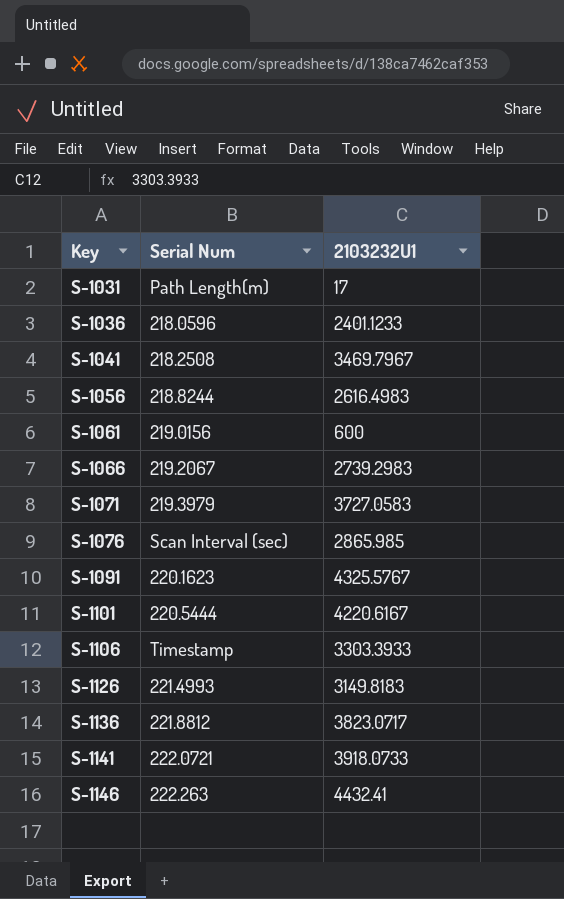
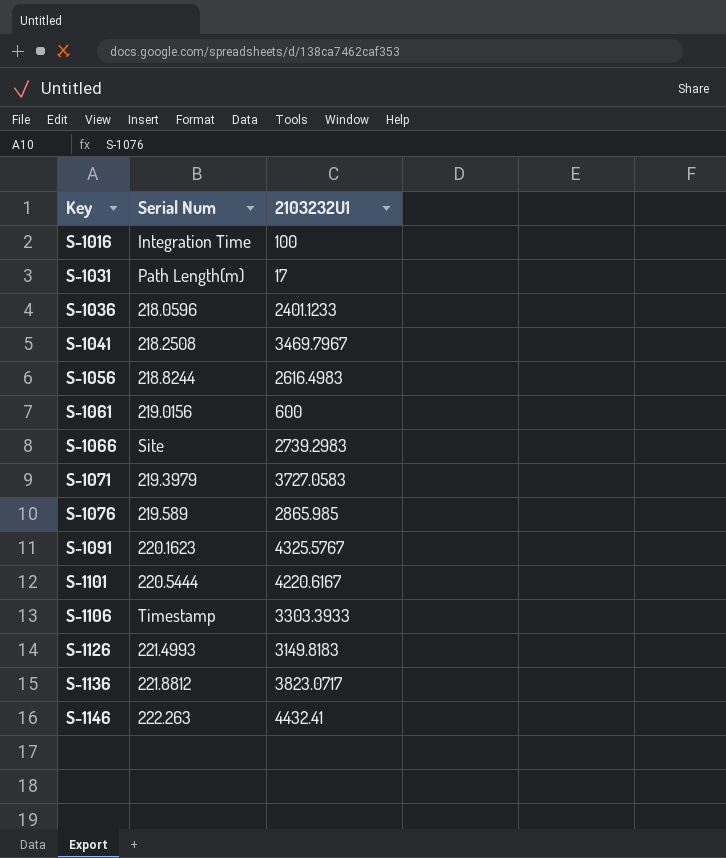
row S-1141: 222.0721 | 3918.0733 -> none
row S-1016: none -> Integration Time | 100
S-1066 | Serial Num: 219.2067 -> Site
S-1076 | Serial Num: Scan Interval (sec) -> 219.589

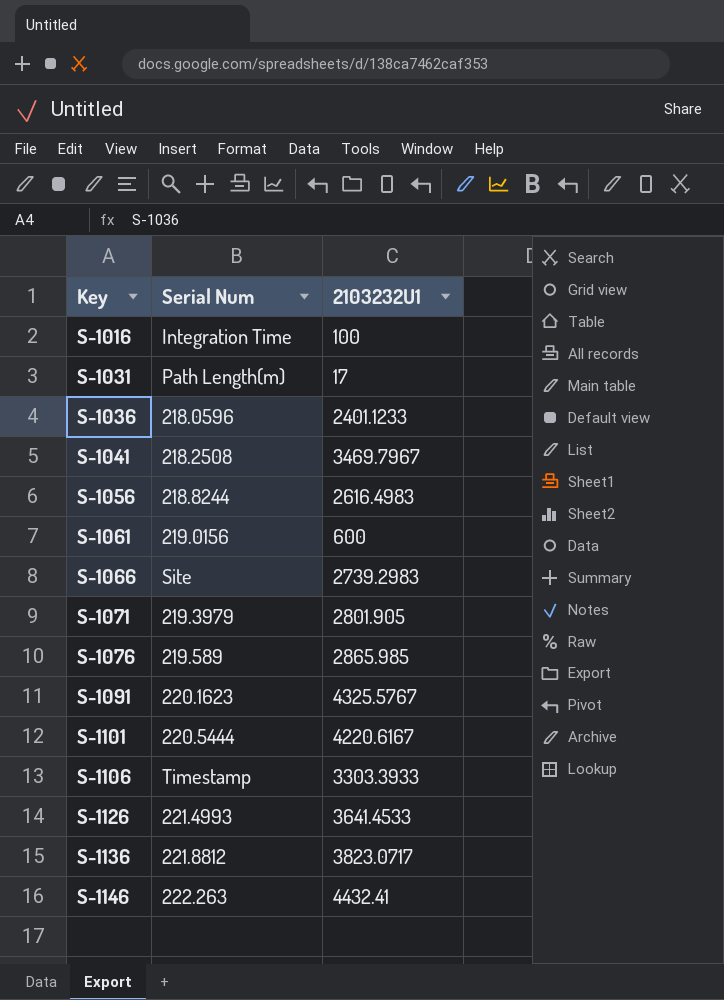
S-1071 | 2103232U1: 3727.0583 -> 2801.905
S-1126 | 2103232U1: 3149.8183 -> 3641.4533

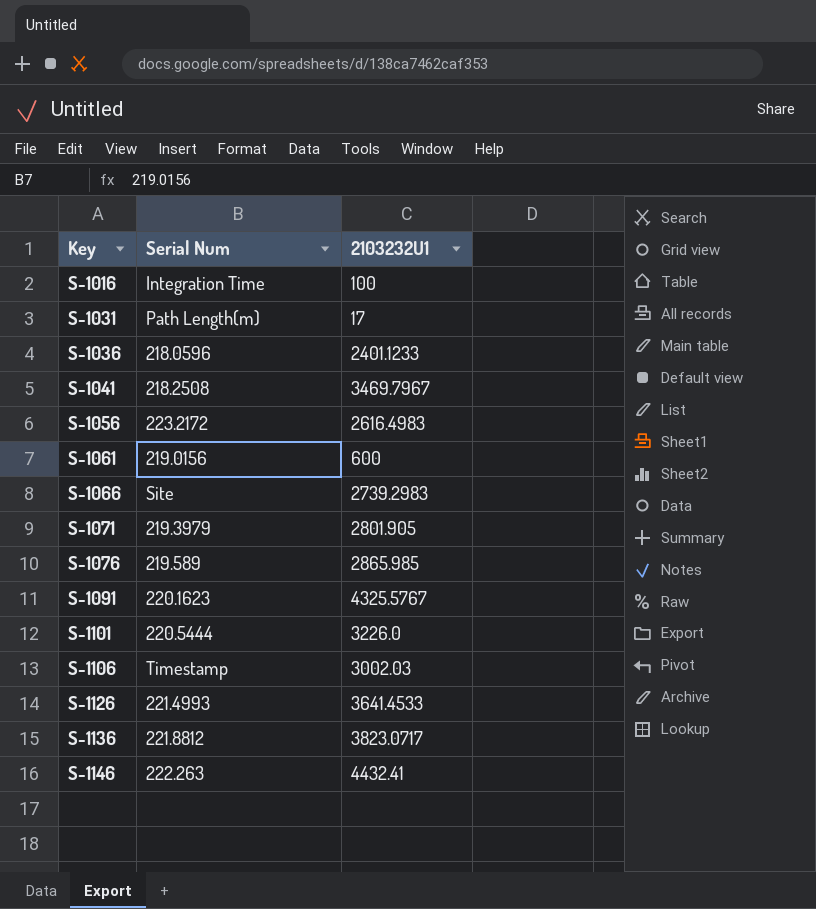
S-1056 | Serial Num: 218.8244 -> 223.2172
S-1101 | 2103232U1: 4220.6167 -> 3226.0
S-1106 | 2103232U1: 3303.3933 -> 3002.03

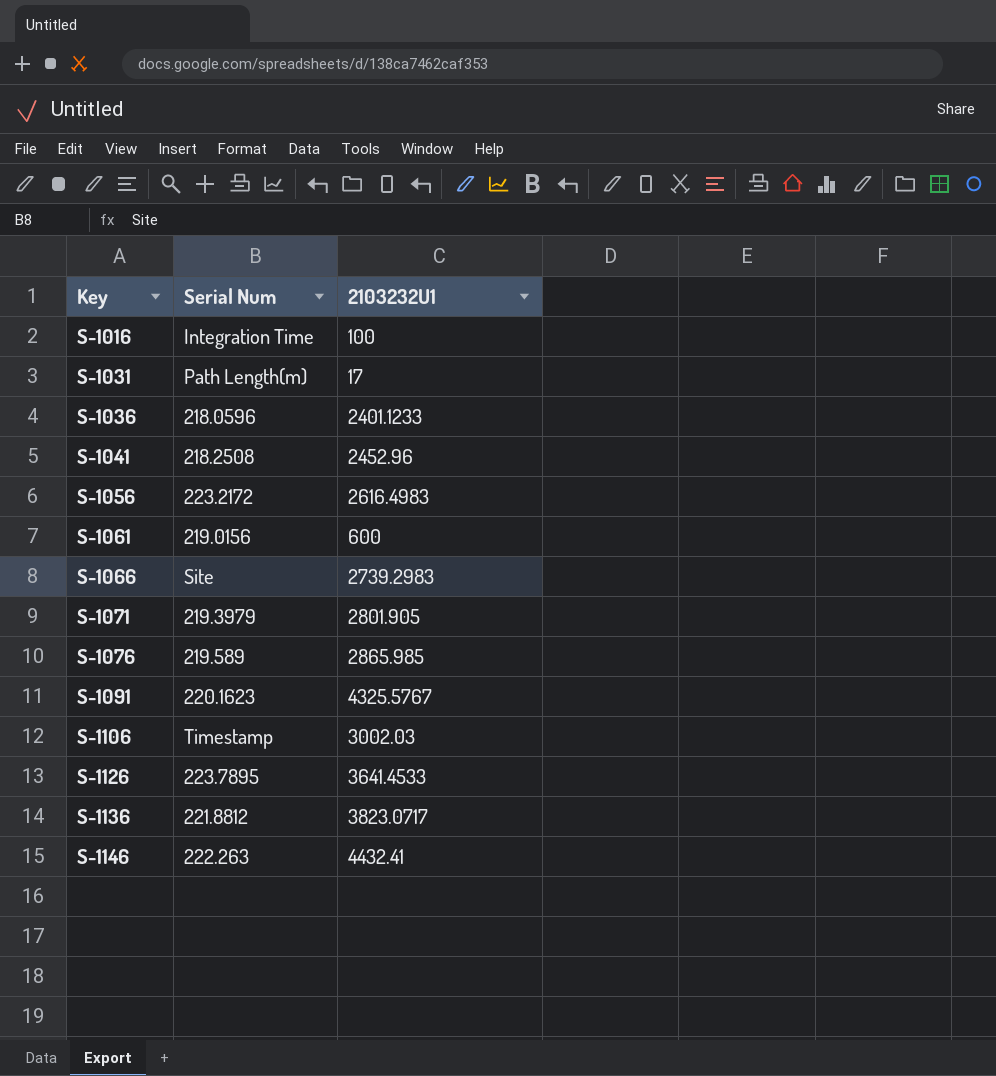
row S-1101: 220.5444 | 3226.0 -> none
S-1041 | 2103232U1: 3469.7967 -> 2452.96
S-1126 | Serial Num: 221.4993 -> 223.7895

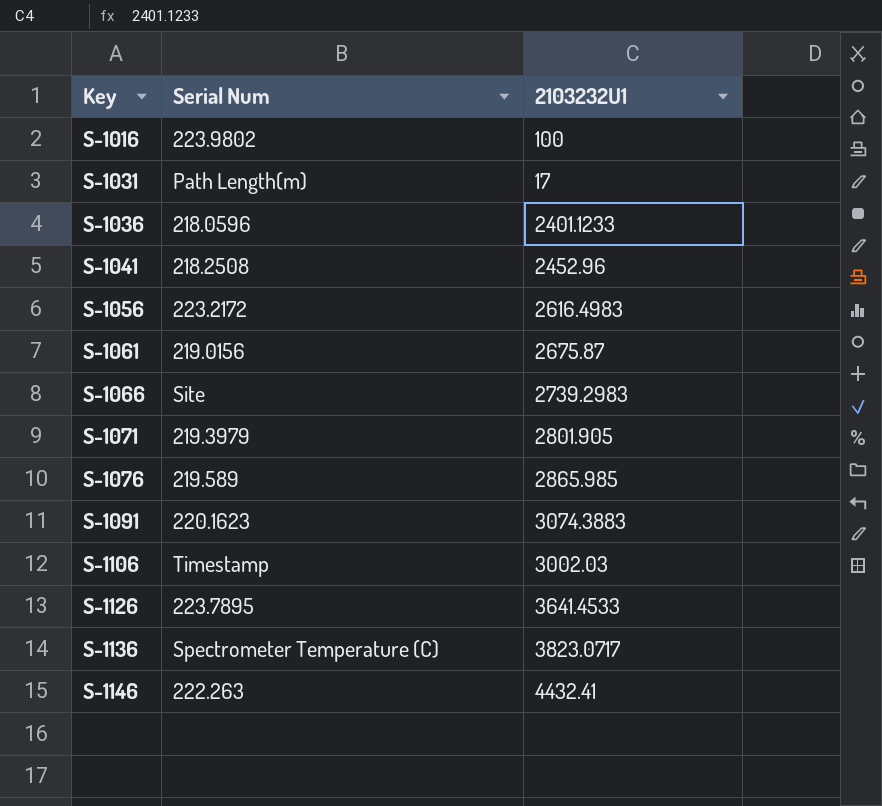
S-1016 | Serial Num: Integration Time -> 223.9802
S-1061 | 2103232U1: 600 -> 2675.87
S-1091 | 2103232U1: 4325.5767 -> 3074.3883
S-1136 | Serial Num: 221.8812 -> Spectrometer Temperature (C)

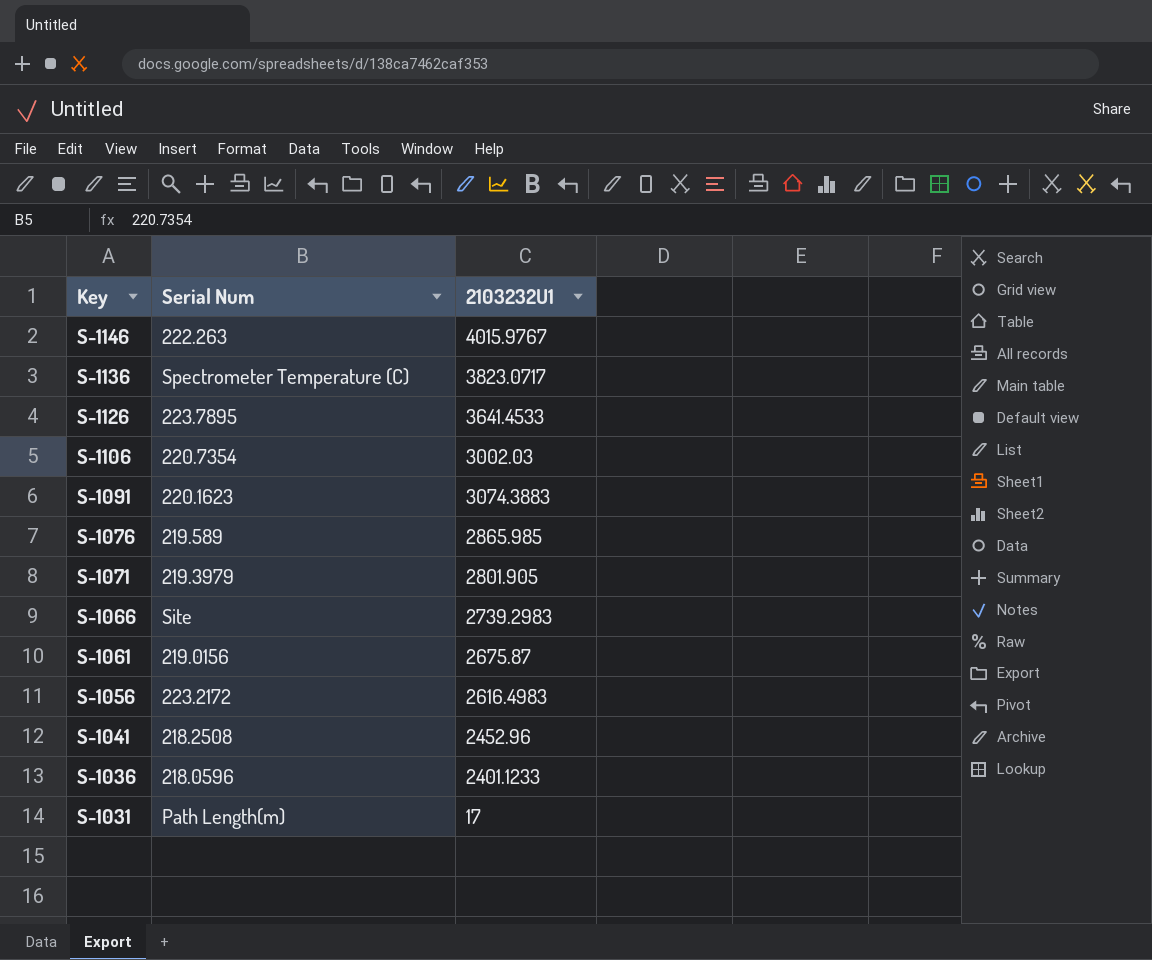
row order: Key ascending -> Key descending
row S-1016: 223.9802 | 100 -> none
S-1146 | 2103232U1: 4432.41 -> 4015.9767
S-1106 | Serial Num: Timestamp -> 220.7354

